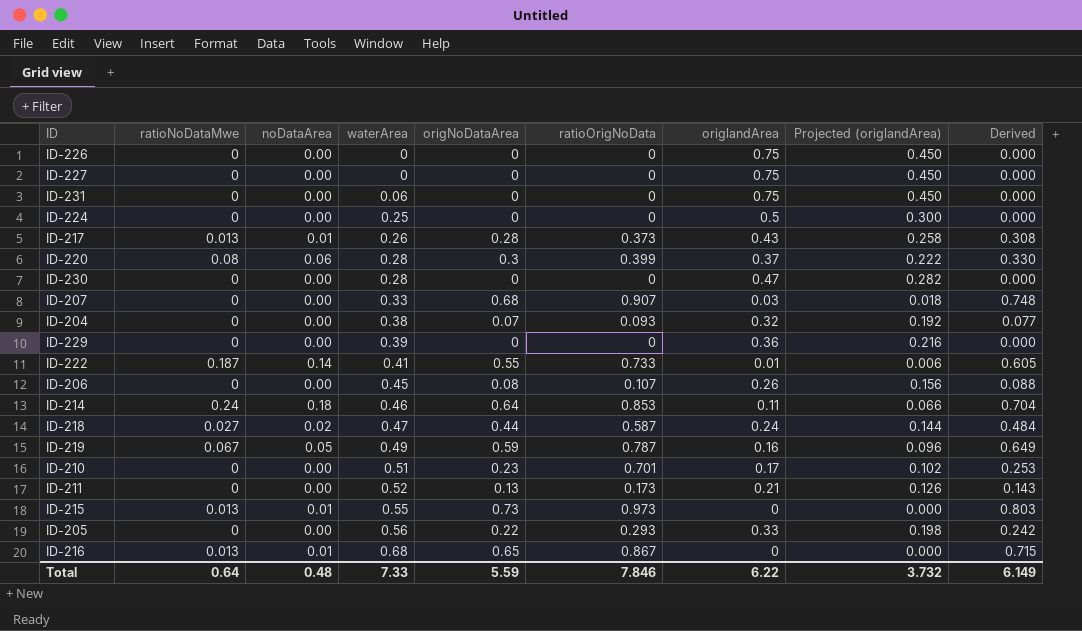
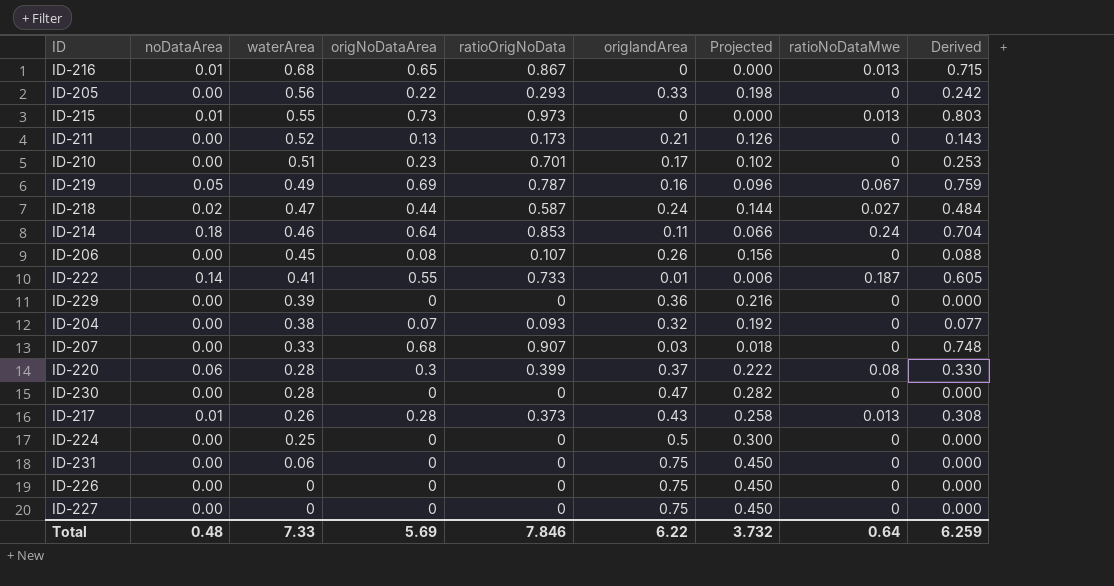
row order: waterArea ascending -> waterArea descending
column name: Projected (origlandArea) -> Projected
column ratioNoDataMwe | position: 2 -> 8
ID-219 | origNoDataArea: 0.59 -> 0.69
ID-219 | Derived: 0.649 -> 0.759
Total | origNoDataArea: 5.59 -> 5.69
Total | Derived: 6.149 -> 6.259

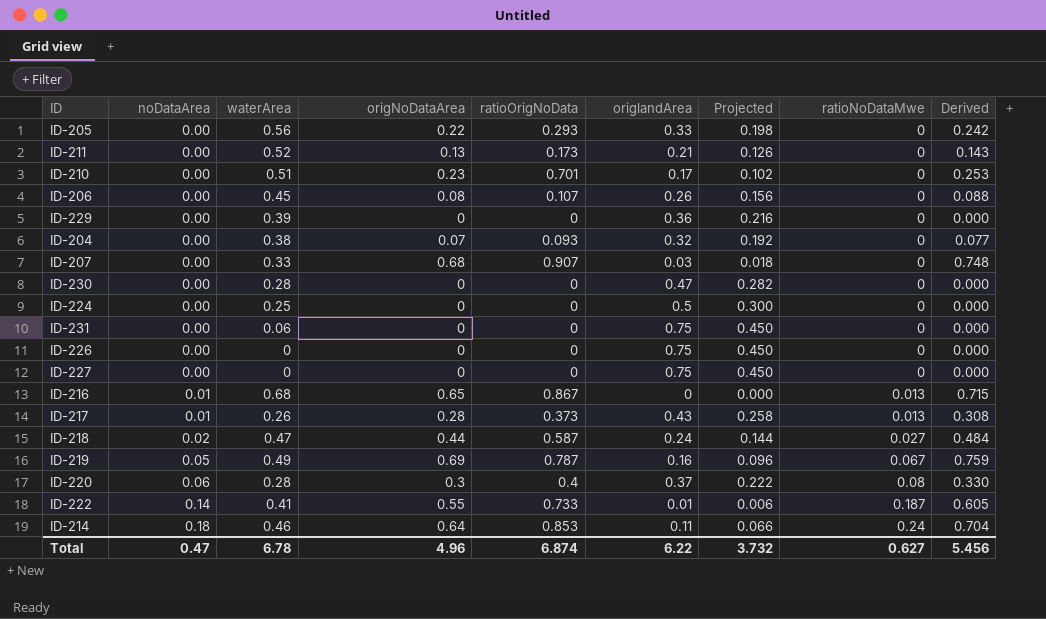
row order: waterArea descending -> noDataArea ascending
row ID-215: 0.01 | 0.55 | 0.73 | 0.973 | 0 | 0.000 | 0.013 | 0.803 -> none
ID-220 | ratioOrigNoData: 0.399 -> 0.4
Total | noDataArea: 0.48 -> 0.47
Total | waterArea: 7.33 -> 6.78
Total | origNoDataArea: 5.69 -> 4.96
Total | ratioOrigNoData: 7.846 -> 6.874
Total | ratioNoDataMwe: 0.64 -> 0.627
Total | Derived: 6.259 -> 5.456

